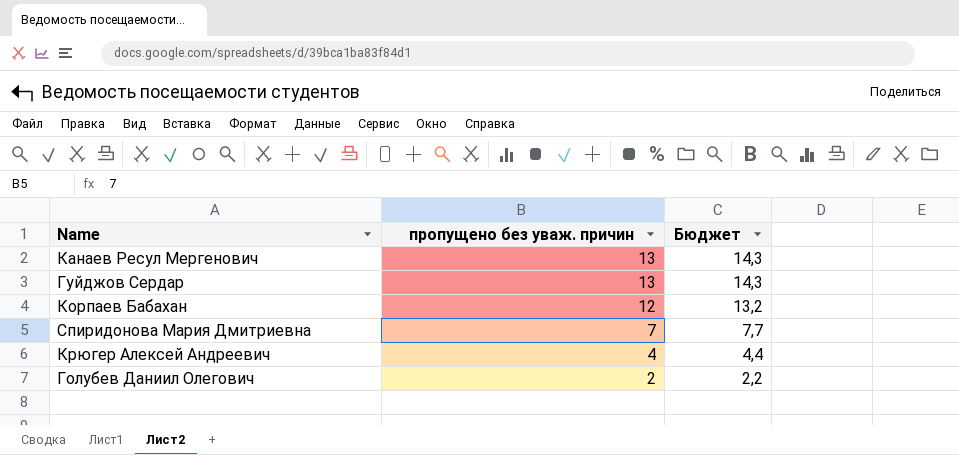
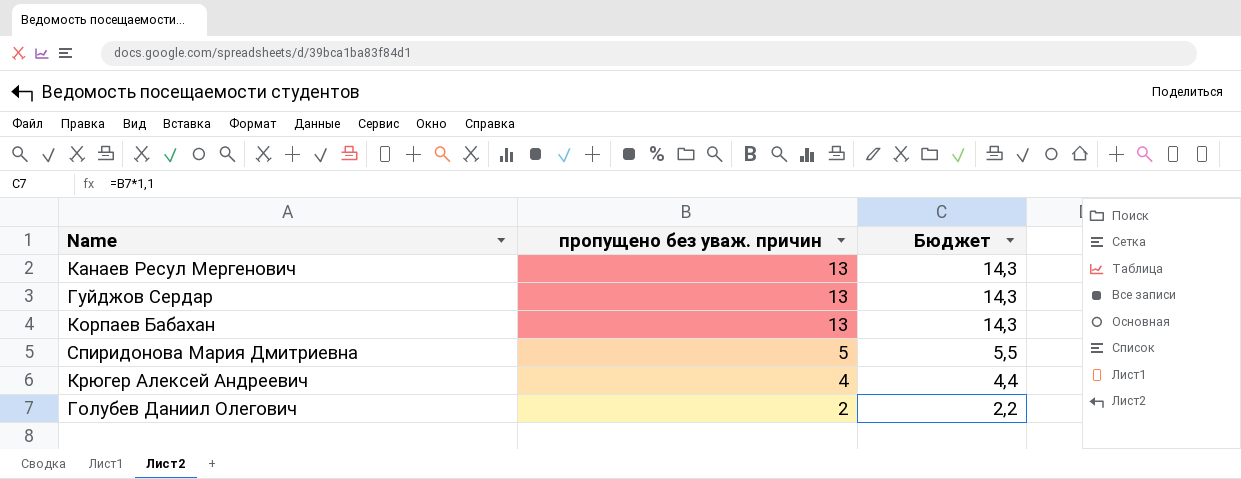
Корпаев Бабахан | пропущено без уваж. причин: 12 -> 13
Корпаев Бабахан | Бюджет: 13,2 -> 14,3
Спиридонова Мария Дмитриевна | пропущено без уваж. причин: 7 -> 5
Спиридонова Мария Дмитриевна | Бюджет: 7,7 -> 5,5

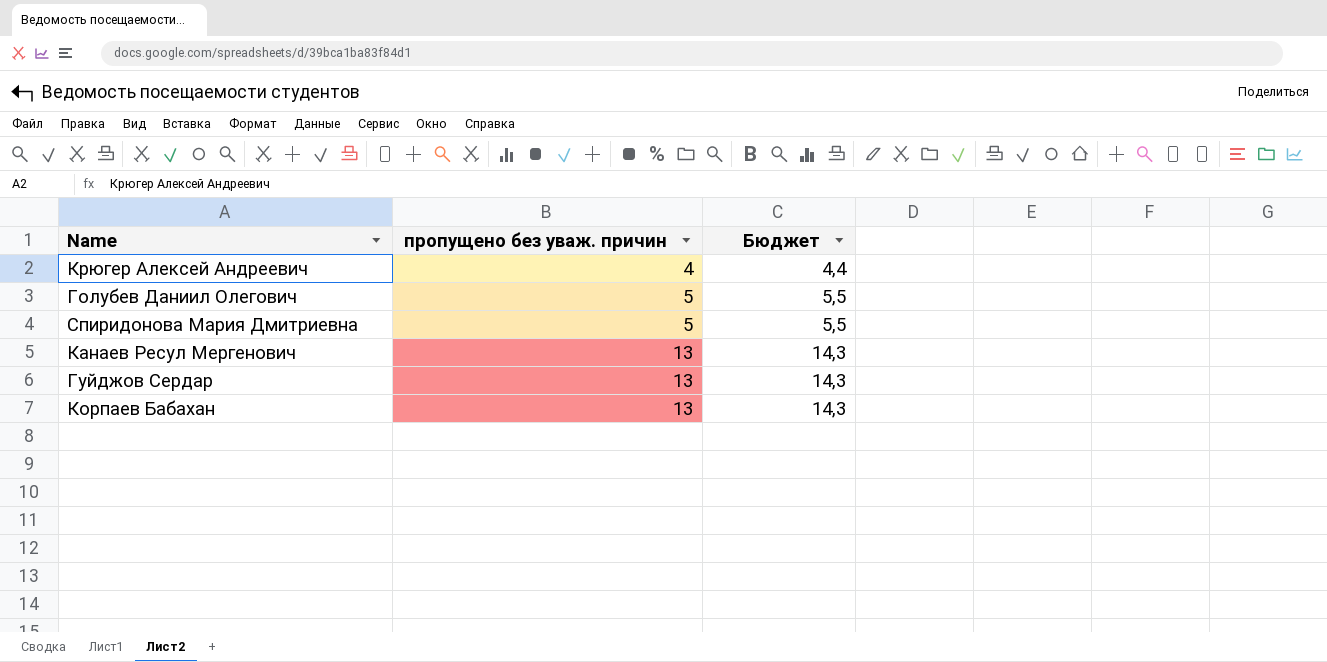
row order: пропущено без уваж. причин descending -> пропущено без уваж. причин ascending
Голубев Даниил Олегович | пропущено без уваж. причин: 2 -> 5
Голубев Даниил Олегович | Бюджет: 2,2 -> 5,5

